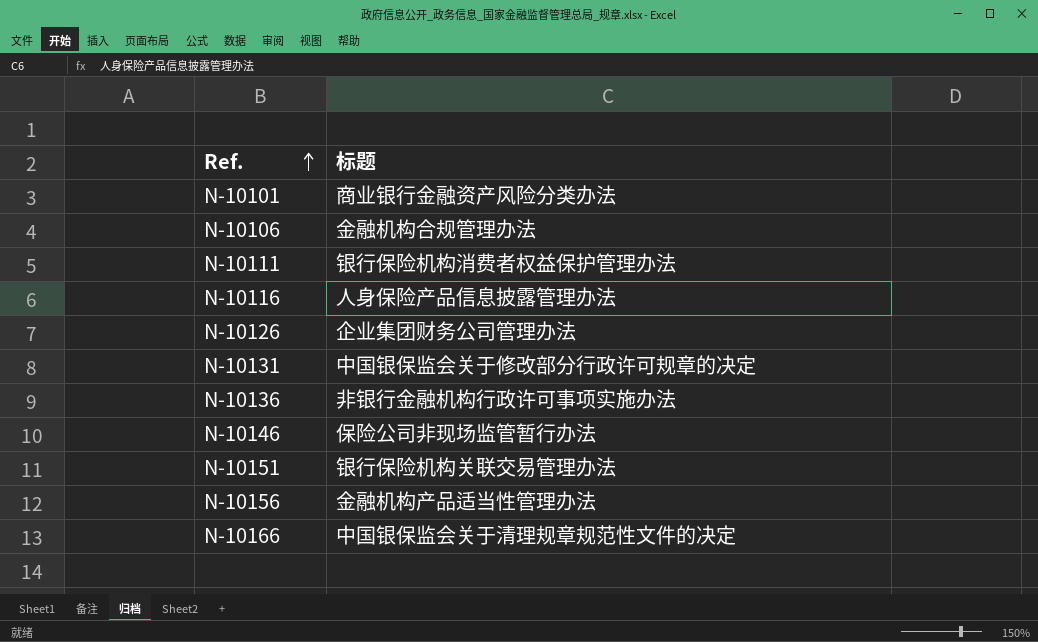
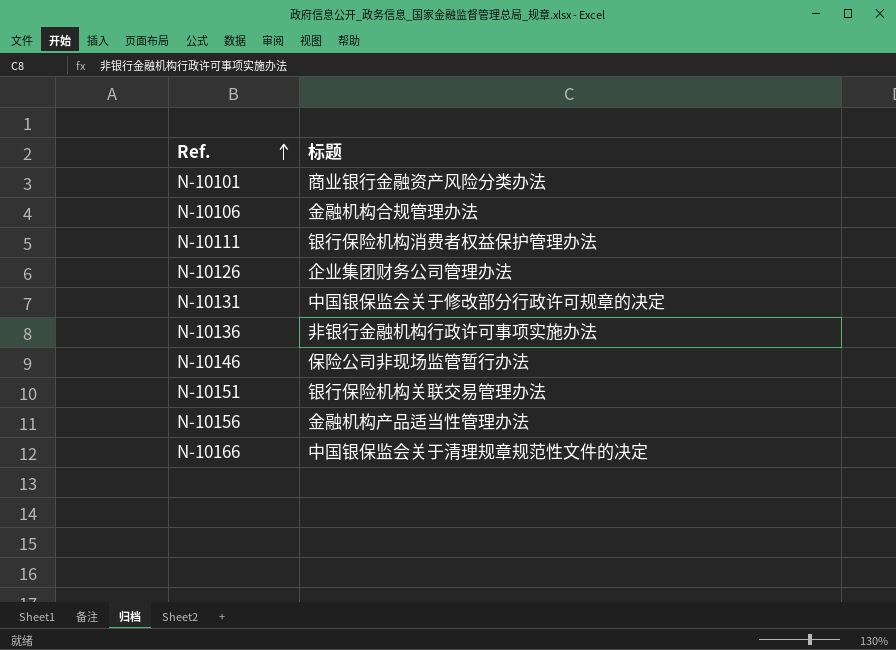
row N-10116: 人身保险产品信息披露管理办法 -> none

